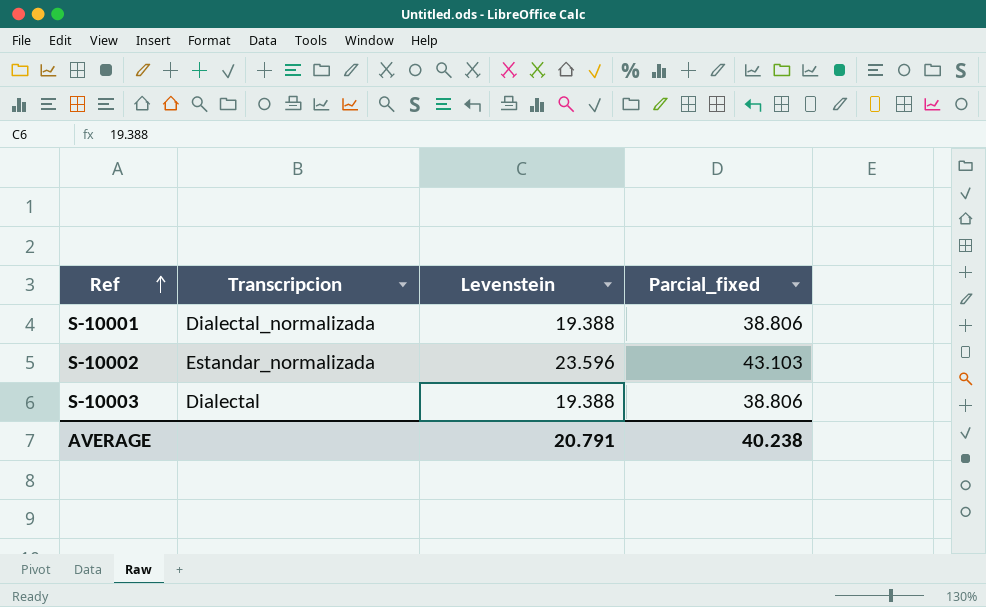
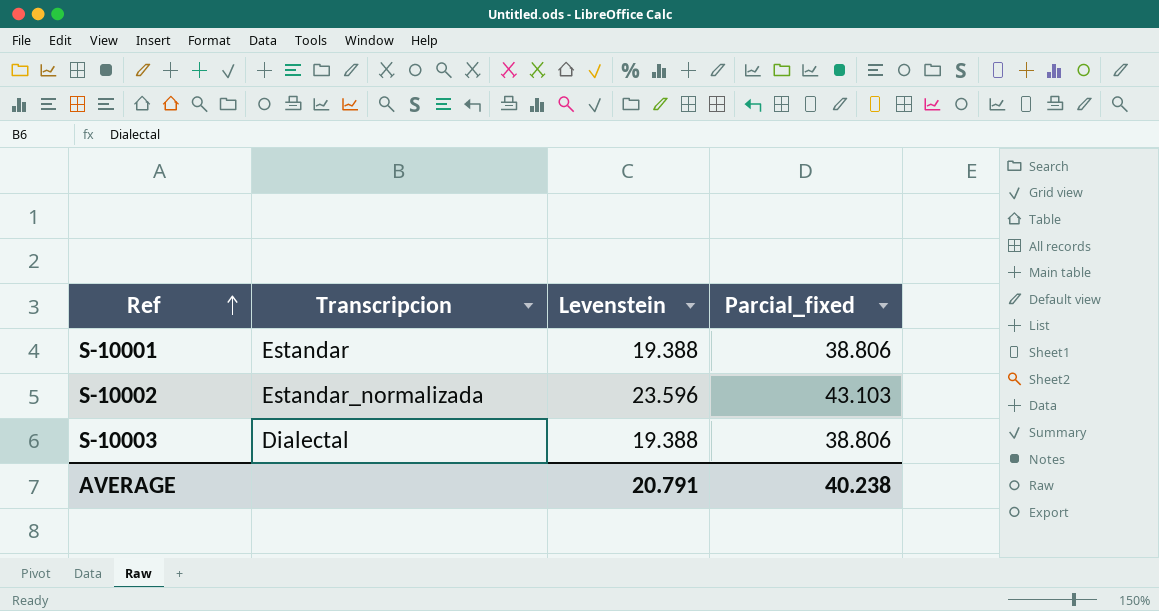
S-10001 | Transcripcion: Dialectal_normalizada -> Estandar

